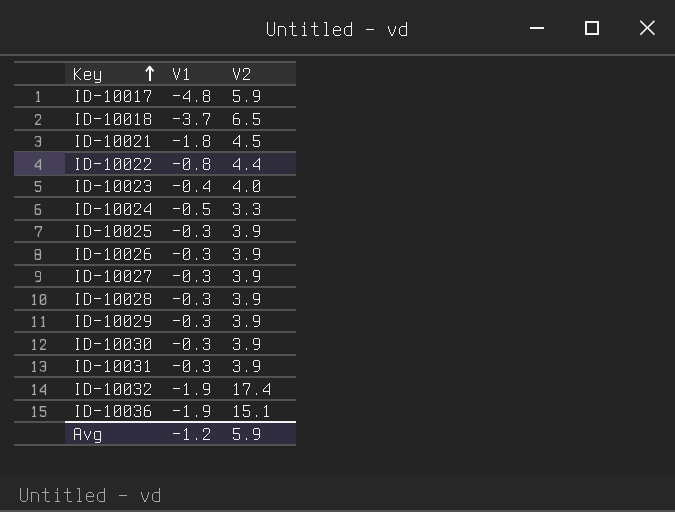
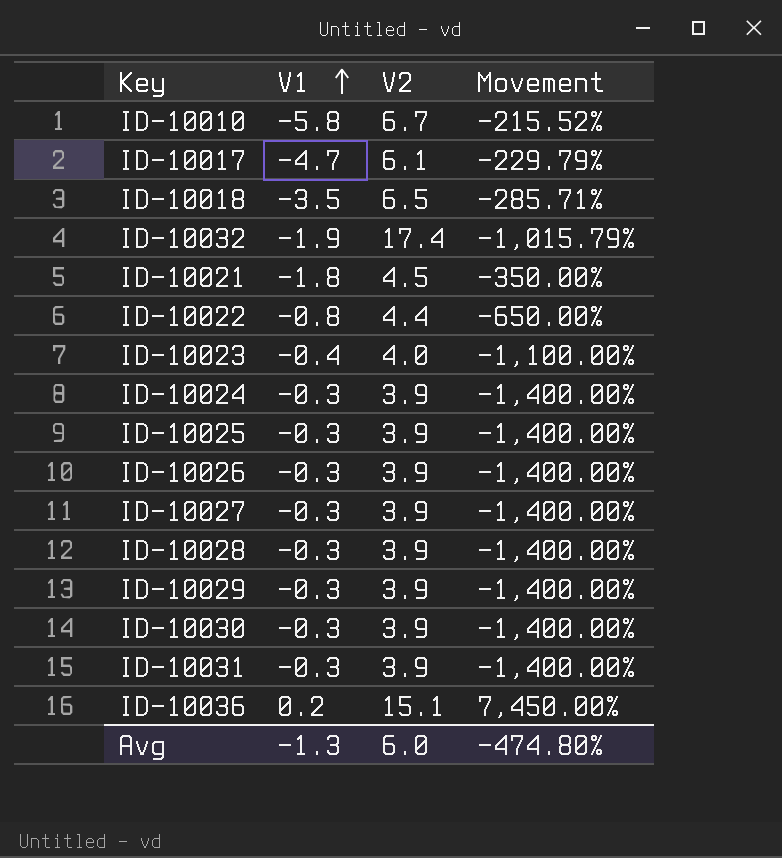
row order: Key ascending -> V1 ascending
column Movement | formula: none -> ([V2] - [V1]) / [V1]
row ID-10010: none -> -5.8 | 6.7 | -215.52%
ID-10017 | V1: -4.8 -> -4.7
ID-10017 | V2: 5.9 -> 6.1
ID-10018 | V1: -3.7 -> -3.5
ID-10024 | V1: -0.5 -> -0.3
ID-10024 | V2: 3.3 -> 3.9
ID-10036 | V1: -1.9 -> 0.2
Avg | V1: -1.2 -> -1.3
Avg | V2: 5.9 -> 6.0

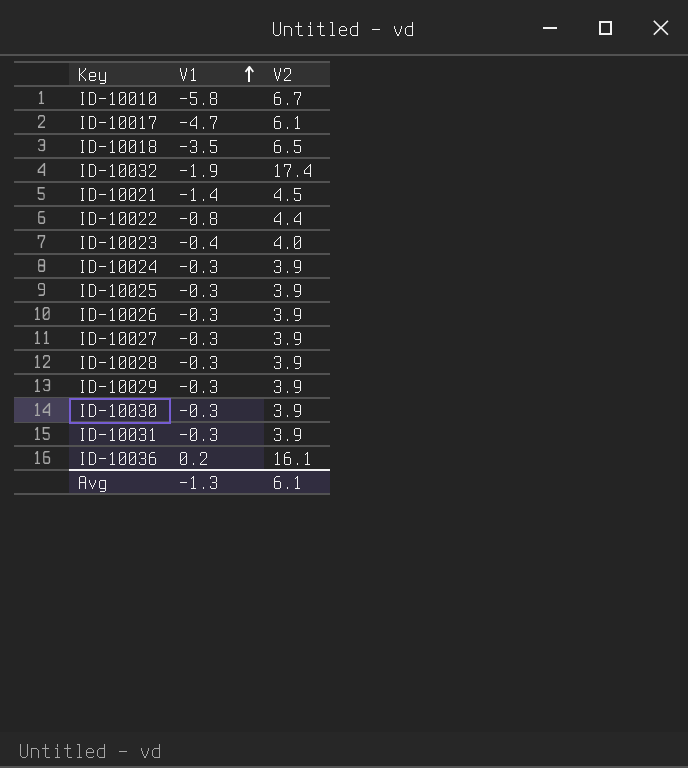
column Movement | formula: ([V2] - [V1]) / [V1] -> none
ID-10021 | V1: -1.8 -> -1.4
ID-10036 | V2: 15.1 -> 16.1
Avg | V2: 6.0 -> 6.1

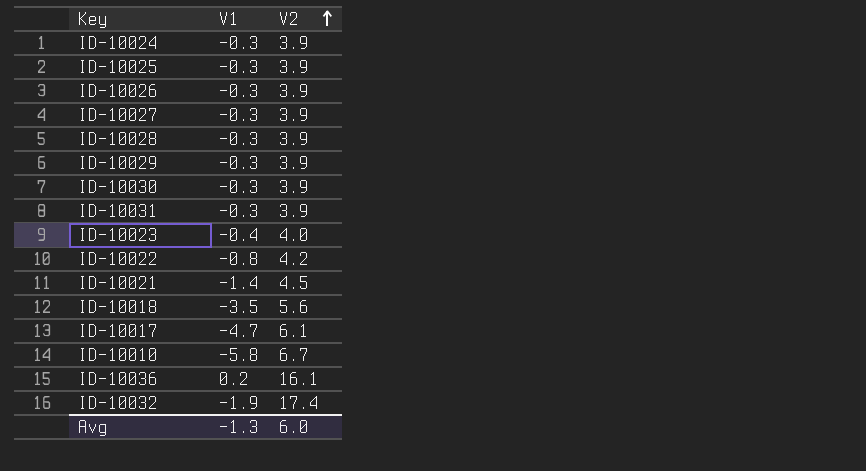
row order: V1 ascending -> V2 ascending
ID-10022 | V2: 4.4 -> 4.2
ID-10018 | V2: 6.5 -> 5.6
Avg | V2: 6.1 -> 6.0

